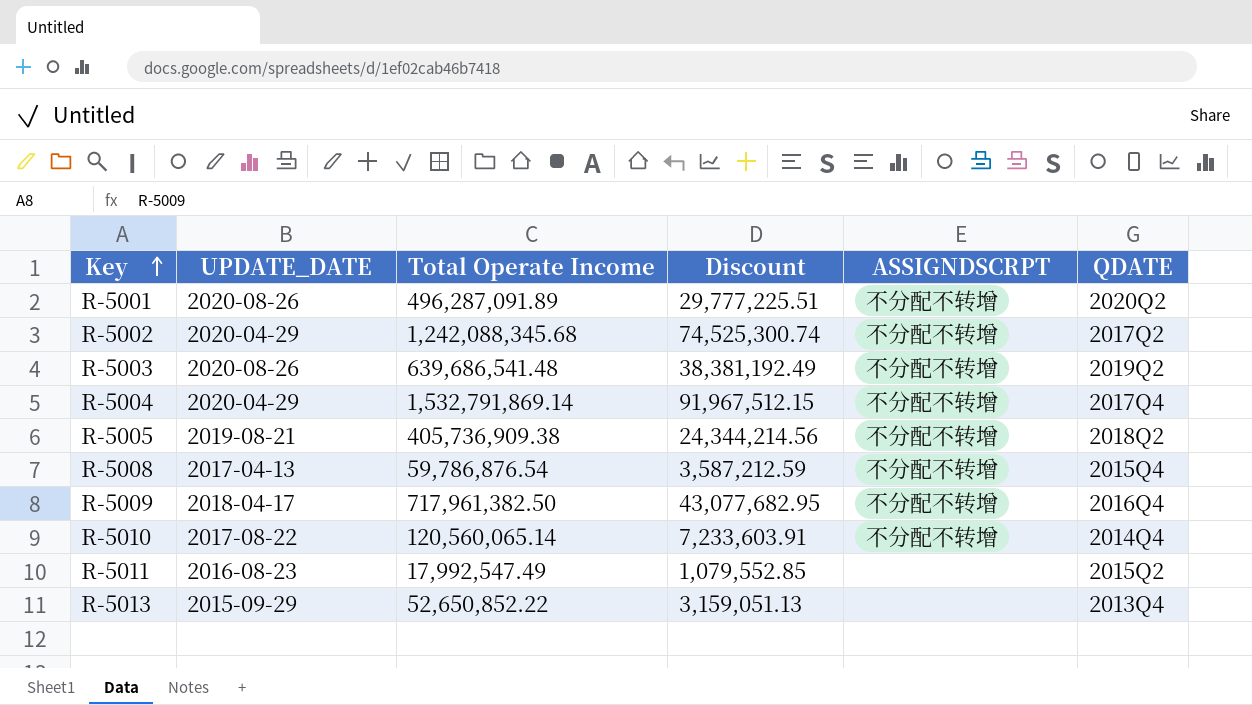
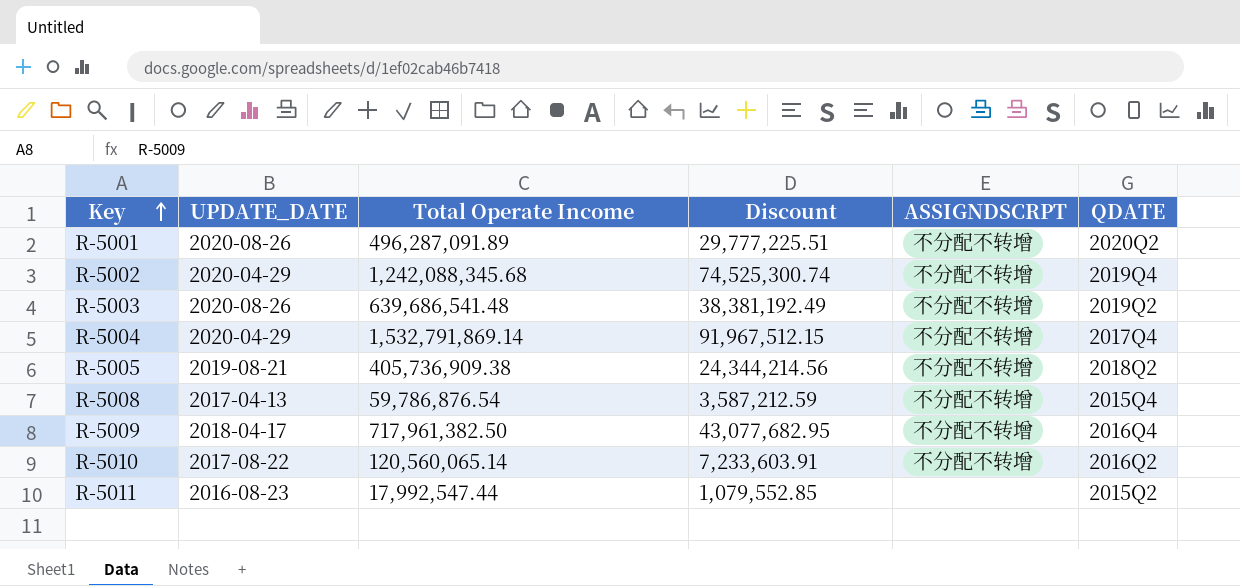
row R-5013: 2015-09-29 | 52,650,852.22 | 3,159,051.13 | none | 2013Q4 -> none
R-5002 | QDATE: 2017Q2 -> 2019Q4
R-5010 | QDATE: 2014Q4 -> 2016Q2
R-5011 | Total Operate Income: 17,992,547.49 -> 17,992,547.44

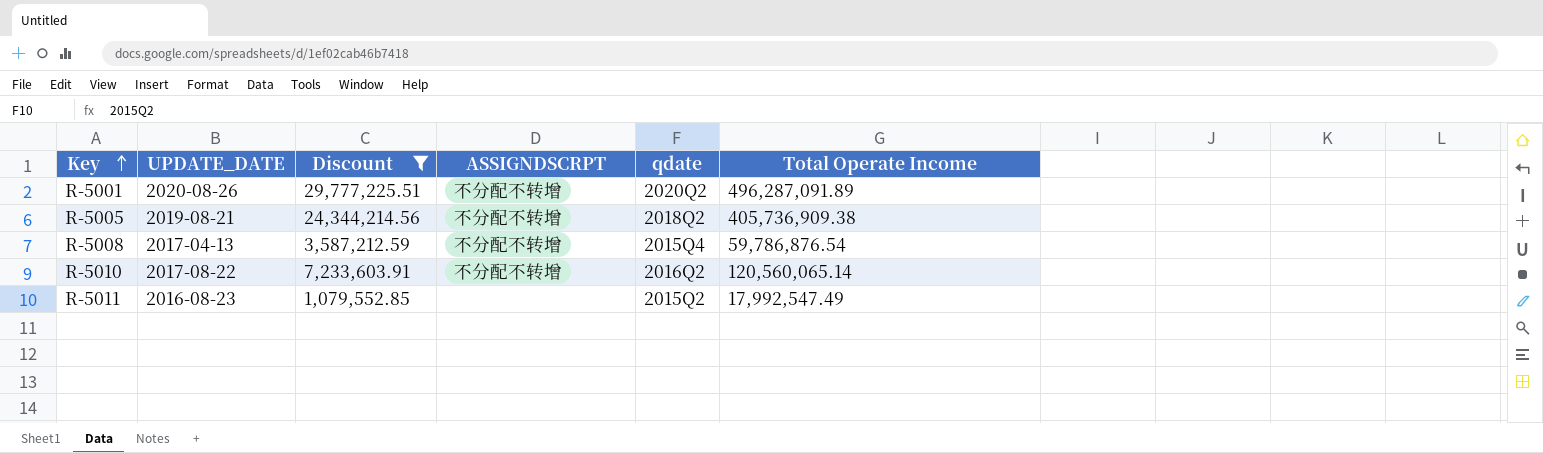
filter: none -> Discount <= 29,777,225.51
column name: QDATE -> qdate
column Total Operate Income | position: 3 -> 6
R-5011 | Total Operate Income: 17,992,547.44 -> 17,992,547.49

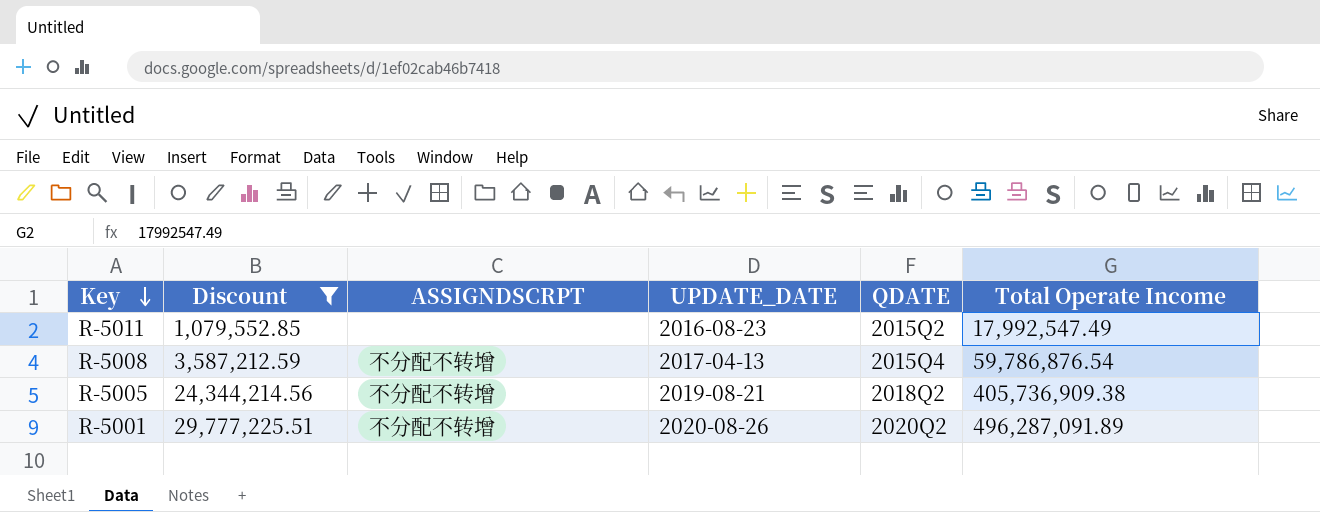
row order: Key ascending -> Key descending
column UPDATE_DATE | position: 2 -> 4
column name: qdate -> QDATE
row R-5010: 2017-08-22 | 7,233,603.91 | 不分配不转增 | 2016Q2 | 120,560,065.14 -> none

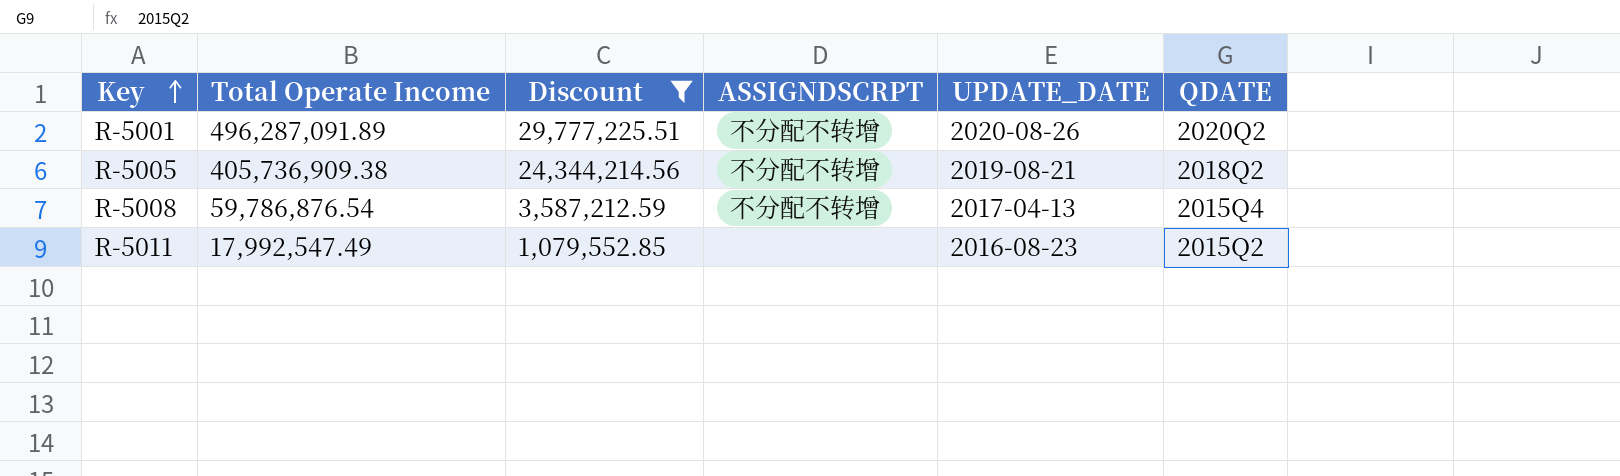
row order: Key descending -> Key ascending
column Total Operate Income | position: 6 -> 2

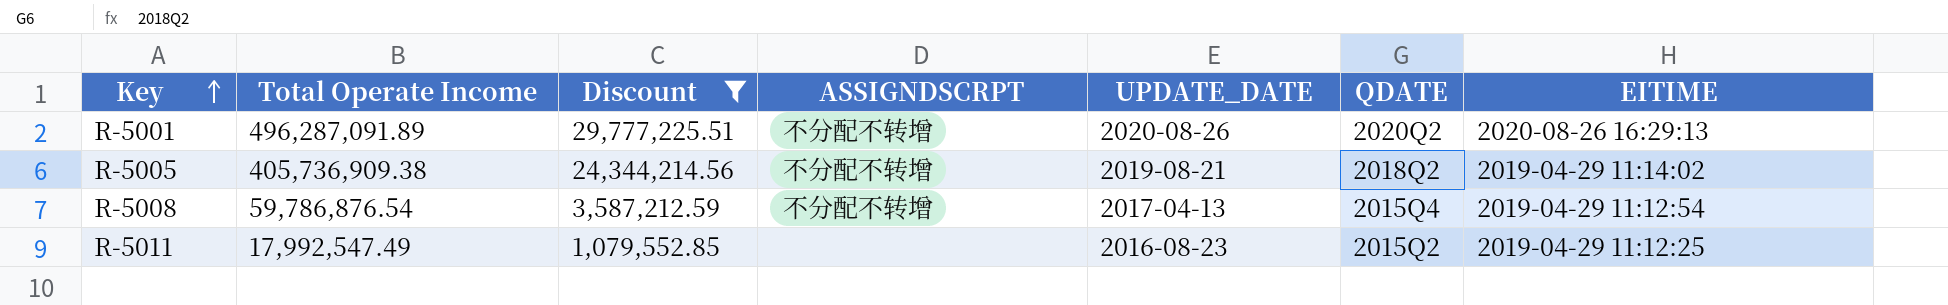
column EITIME | position: none -> 7

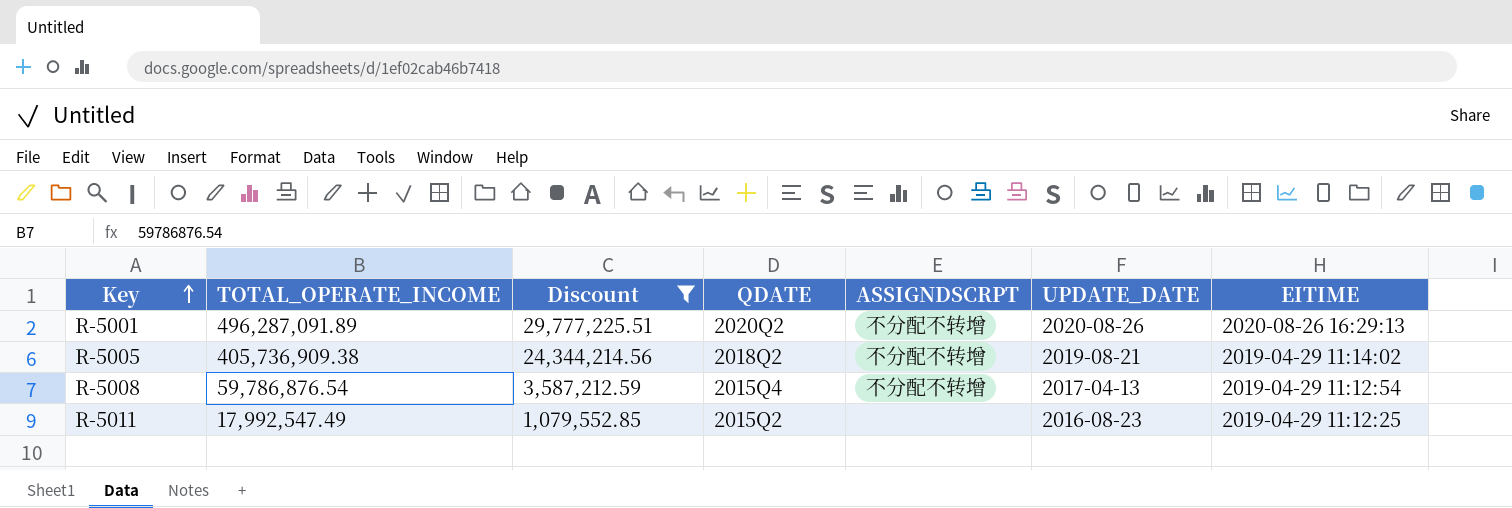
column name: Total Operate Income -> TOTAL_OPERATE_INCOME
column QDATE | position: 6 -> 4

